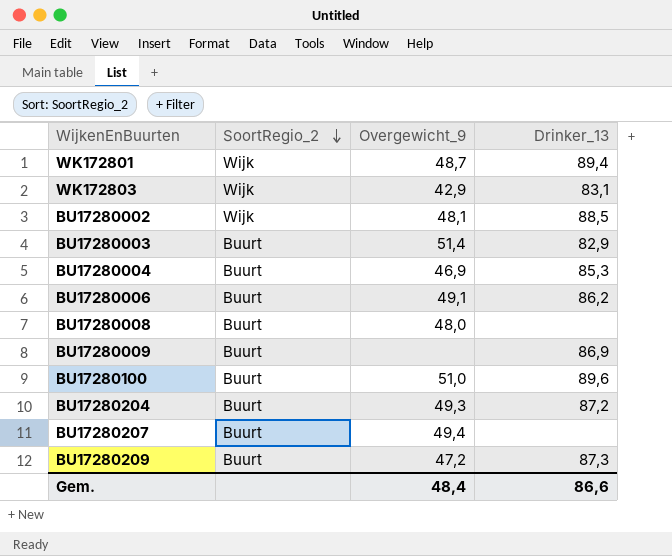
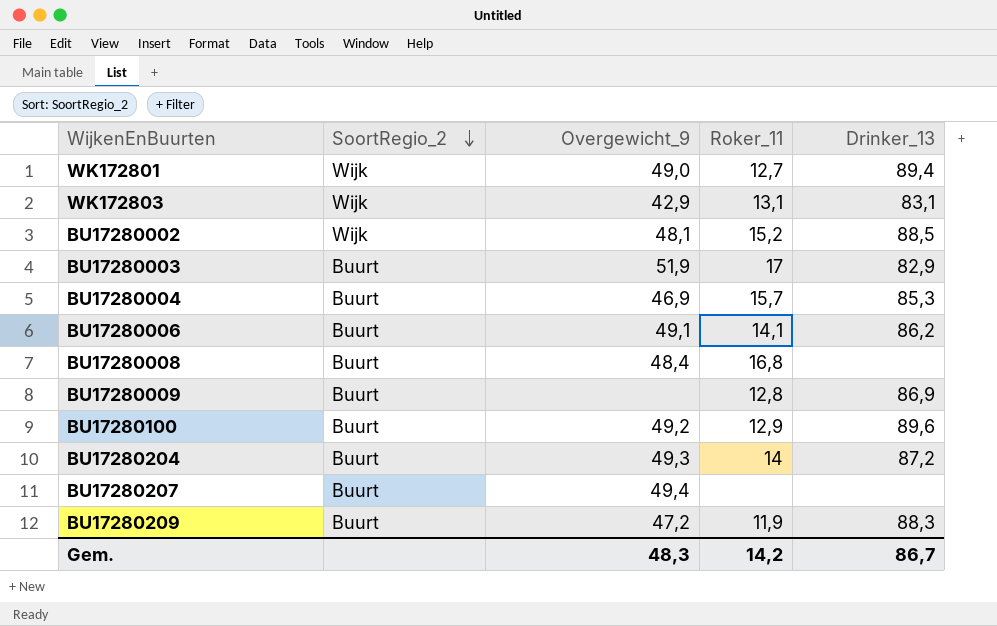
column Roker_11 | position: none -> 4
WK172801 | Overgewicht_9: 48,7 -> 49,0
BU17280003 | Overgewicht_9: 51,4 -> 51,9
BU17280008 | Overgewicht_9: 48,0 -> 48,4
BU17280100 | Overgewicht_9: 51,0 -> 49,2
BU17280209 | Drinker_13: 87,3 -> 88,3
Gem. | Overgewicht_9: 48,4 -> 48,3
Gem. | Drinker_13: 86,6 -> 86,7

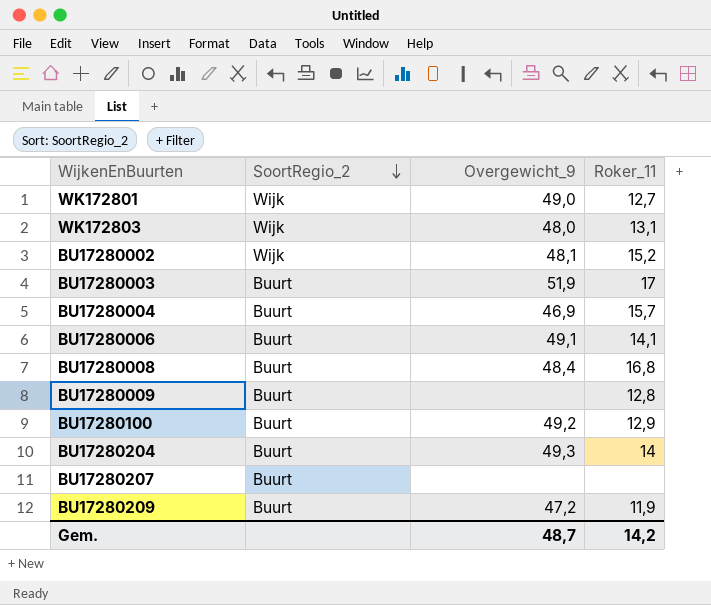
column Drinker_13 | position: 5 -> none
WK172803 | Overgewicht_9: 42,9 -> 48,0
BU17280207 | Overgewicht_9: 49,4 -> none
Gem. | Overgewicht_9: 48,3 -> 48,7

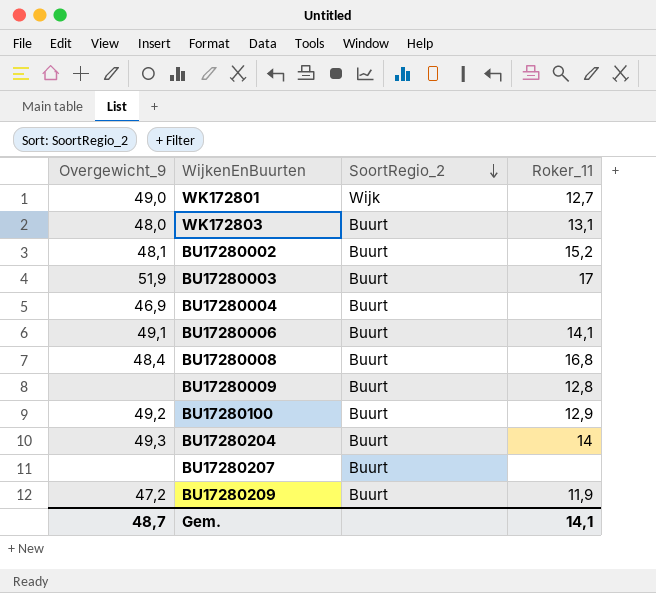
column Overgewicht_9 | position: 3 -> 1
WK172803 | SoortRegio_2: Wijk -> Buurt
BU17280002 | SoortRegio_2: Wijk -> Buurt
BU17280004 | Roker_11: 15,7 -> none
Gem. | Roker_11: 14,2 -> 14,1

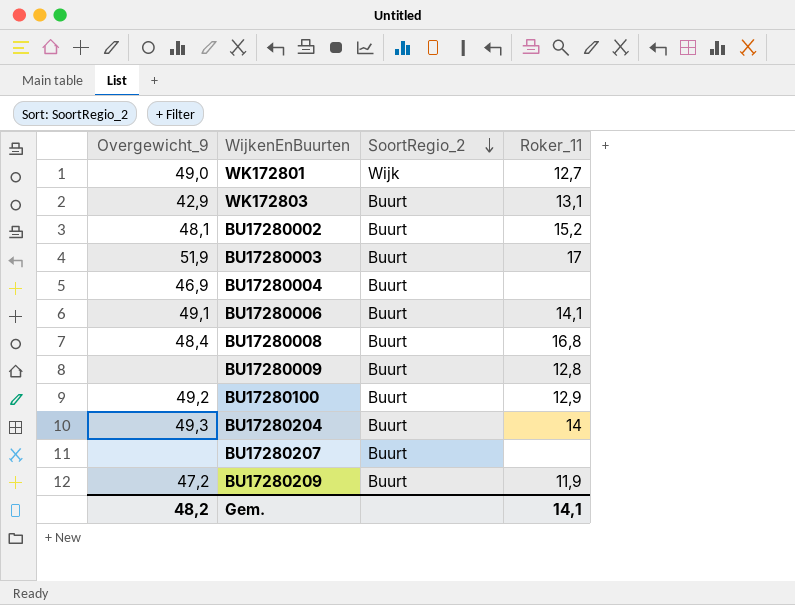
WK172803 | Overgewicht_9: 48,0 -> 42,9
Gem. | Overgewicht_9: 48,7 -> 48,2

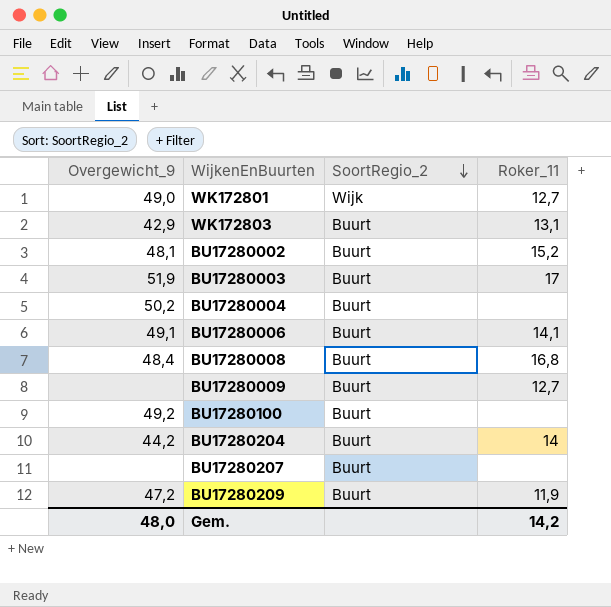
BU17280004 | Overgewicht_9: 46,9 -> 50,2
BU17280009 | Roker_11: 12,8 -> 12,7
BU17280100 | Roker_11: 12,9 -> none
BU17280204 | Overgewicht_9: 49,3 -> 44,2
Gem. | Overgewicht_9: 48,2 -> 48,0
Gem. | Roker_11: 14,1 -> 14,2

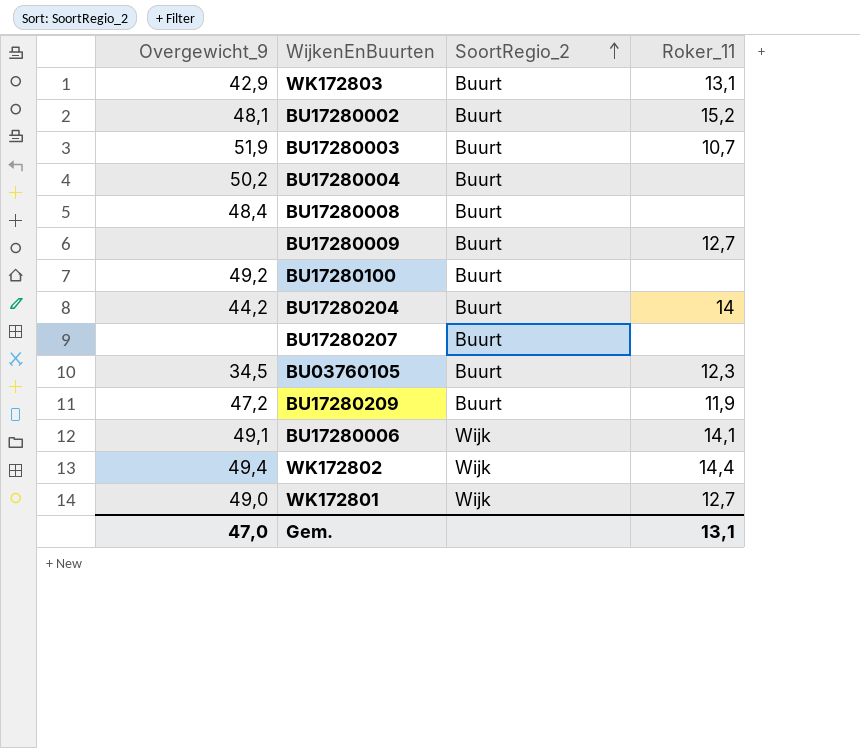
row order: SoortRegio_2 descending -> SoortRegio_2 ascending
BU17280003 | Roker_11: 17 -> 10,7
BU17280008 | Roker_11: 16,8 -> none
row BU03760105: none -> 34,5 | Buurt | 12,3
BU17280006 | SoortRegio_2: Buurt -> Wijk
row WK172802: none -> 49,4 | Wijk | 14,4
Gem. | Overgewicht_9: 48,0 -> 47,0
Gem. | Roker_11: 14,2 -> 13,1

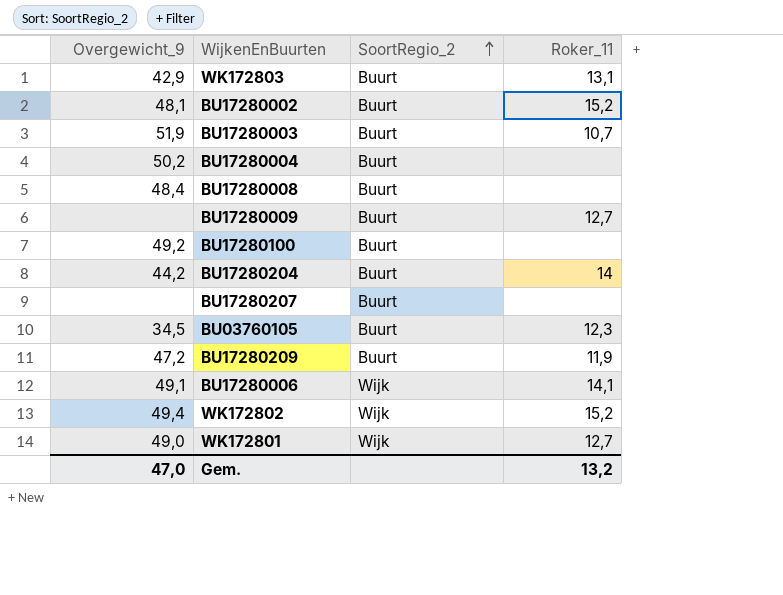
WK172802 | Roker_11: 14,4 -> 15,2
Gem. | Roker_11: 13,1 -> 13,2

